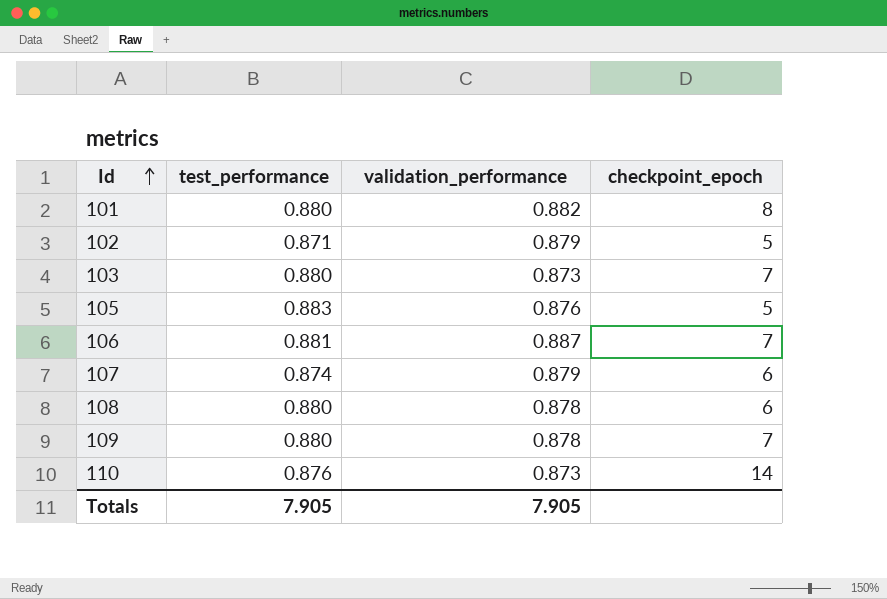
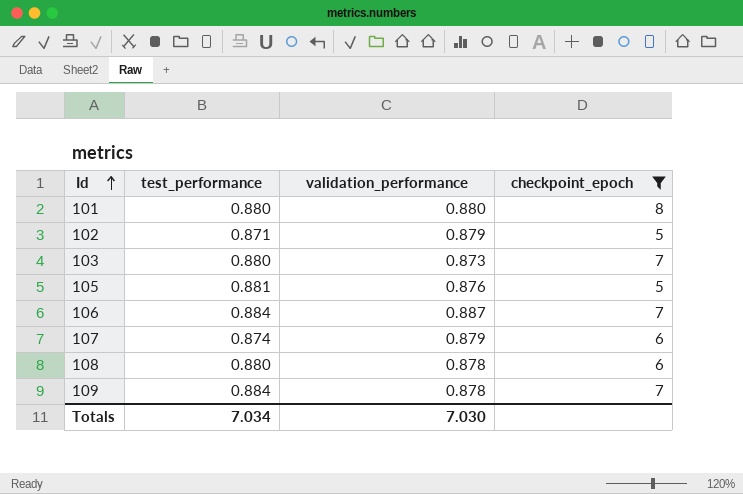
filter: none -> checkpoint_epoch != 14
101 | validation_performance: 0.882 -> 0.880
105 | test_performance: 0.883 -> 0.881
106 | test_performance: 0.881 -> 0.884
109 | test_performance: 0.880 -> 0.884
Totals | test_performance: 7.905 -> 7.034
Totals | validation_performance: 7.905 -> 7.030

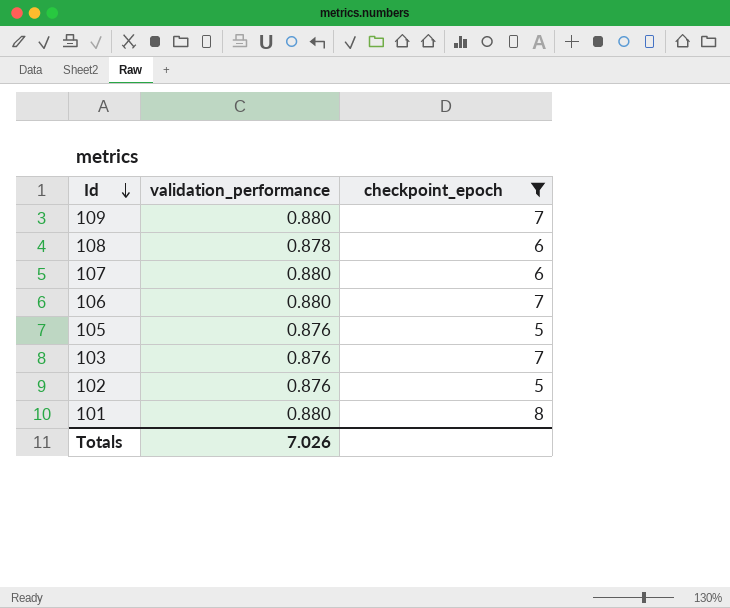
row order: Id ascending -> Id descending
column test_performance | position: 2 -> none
109 | validation_performance: 0.878 -> 0.880
107 | validation_performance: 0.879 -> 0.880
106 | validation_performance: 0.887 -> 0.880
103 | validation_performance: 0.873 -> 0.876
102 | validation_performance: 0.879 -> 0.876
Totals | validation_performance: 7.030 -> 7.026

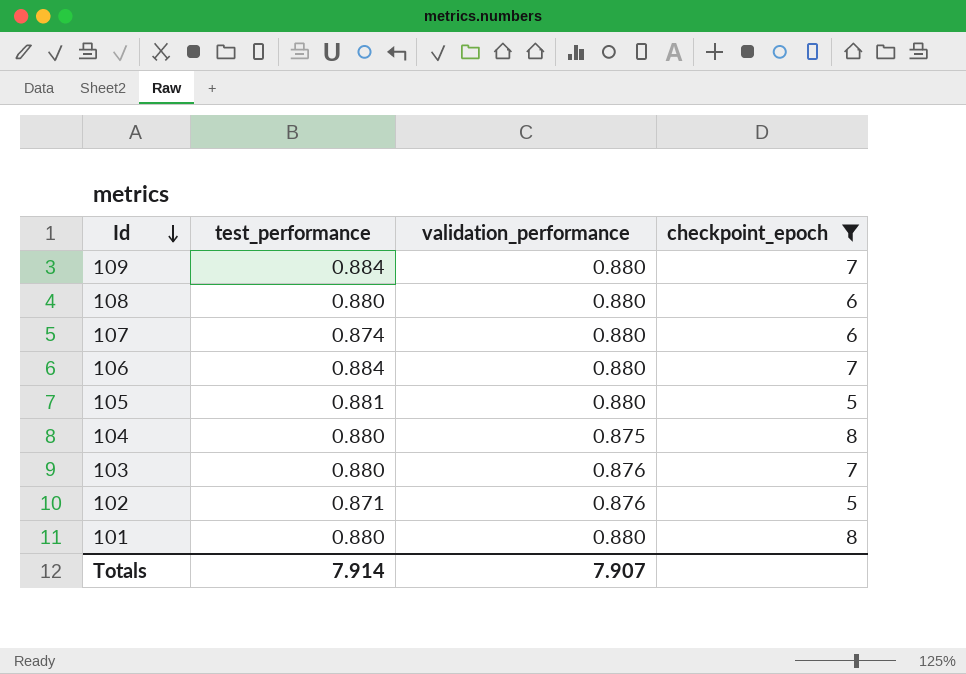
column test_performance | position: none -> 2
108 | validation_performance: 0.878 -> 0.880
105 | validation_performance: 0.876 -> 0.880
row 104: none -> 0.880 | 0.875 | 8
Totals | validation_performance: 7.026 -> 7.907

